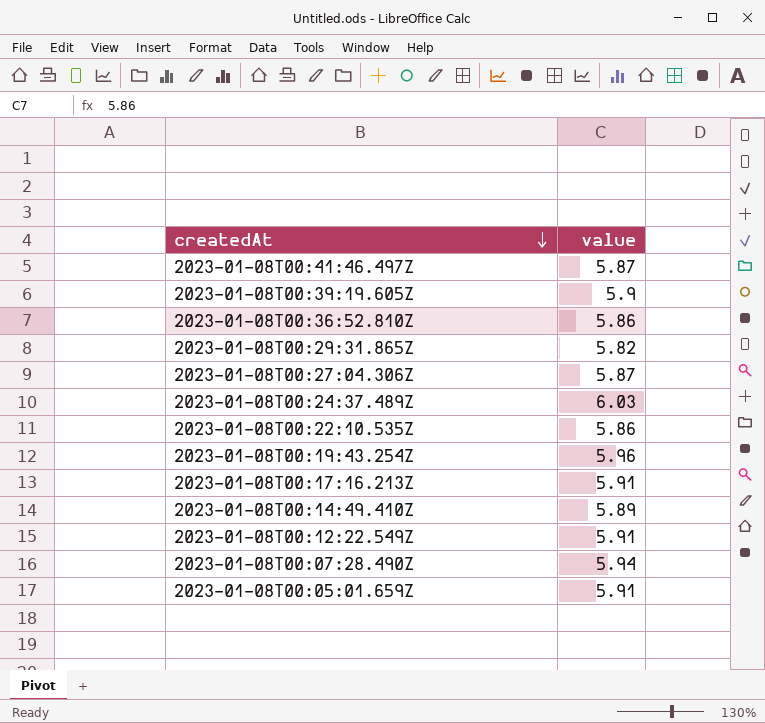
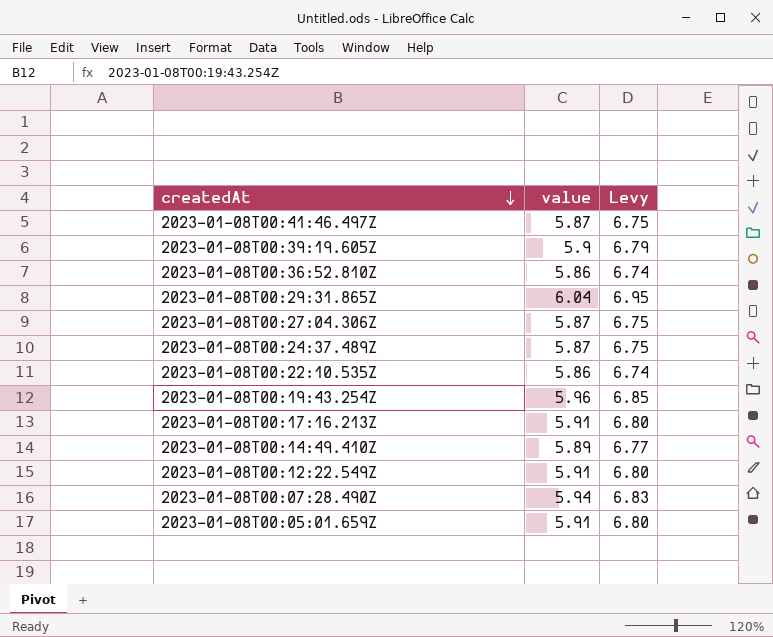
column Levy | formula: none -> [value] * 1.15
2023-01-08T00:29:31.865Z | value: 5.82 -> 6.04
2023-01-08T00:24:37.489Z | value: 6.03 -> 5.87

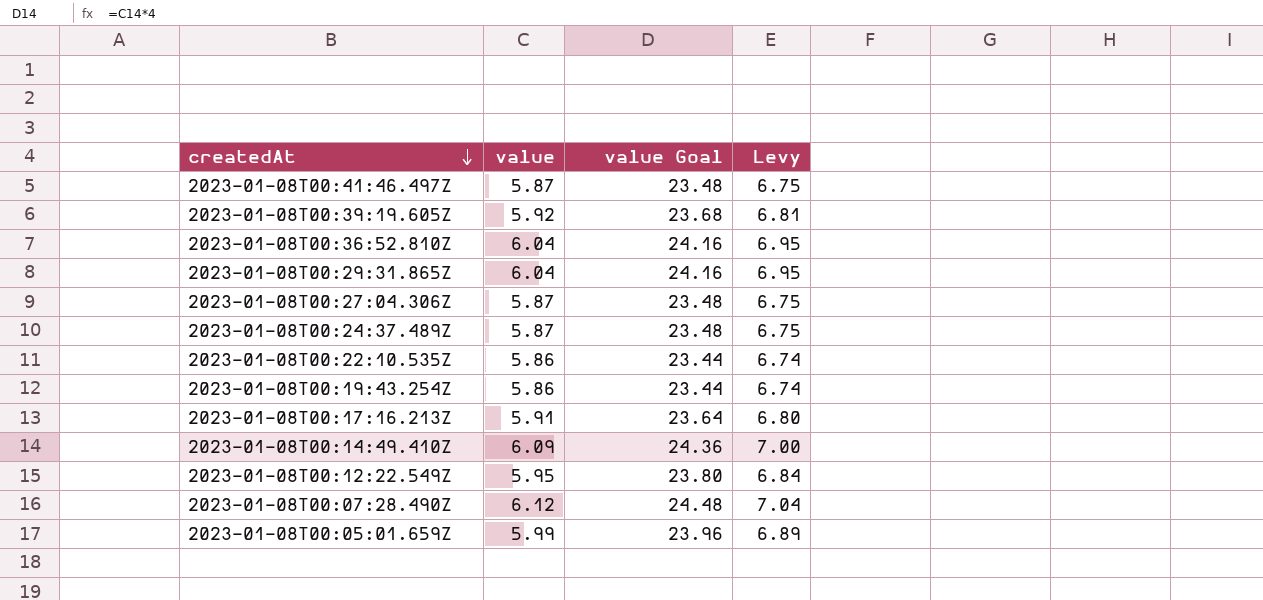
column value Goal | formula: none -> [value] * 4
2023-01-08T00:39:19.605Z | value: 5.9 -> 5.92
2023-01-08T00:39:19.605Z | Levy: 6.79 -> 6.81
2023-01-08T00:36:52.810Z | value: 5.86 -> 6.04
2023-01-08T00:36:52.810Z | Levy: 6.74 -> 6.95
2023-01-08T00:19:43.254Z | value: 5.96 -> 5.86
2023-01-08T00:19:43.254Z | Levy: 6.85 -> 6.74
2023-01-08T00:14:49.410Z | value: 5.89 -> 6.09
2023-01-08T00:14:49.410Z | Levy: 6.77 -> 7.00
2023-01-08T00:12:22.549Z | value: 5.91 -> 5.95
2023-01-08T00:12:22.549Z | Levy: 6.80 -> 6.84
2023-01-08T00:07:28.490Z | value: 5.94 -> 6.12
2023-01-08T00:07:28.490Z | Levy: 6.83 -> 7.04
2023-01-08T00:05:01.659Z | value: 5.91 -> 5.99
2023-01-08T00:05:01.659Z | Levy: 6.80 -> 6.89

